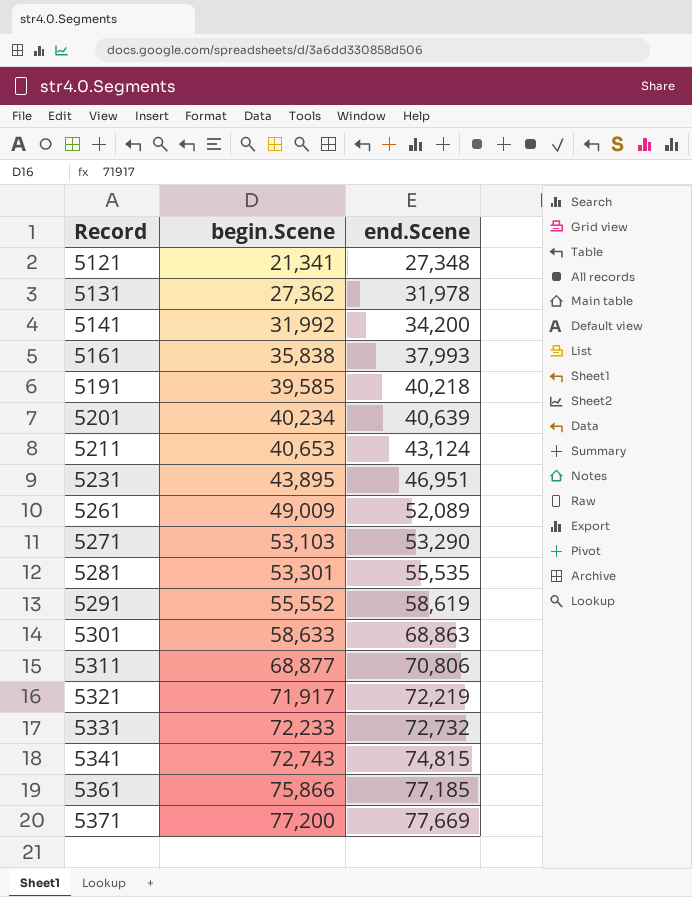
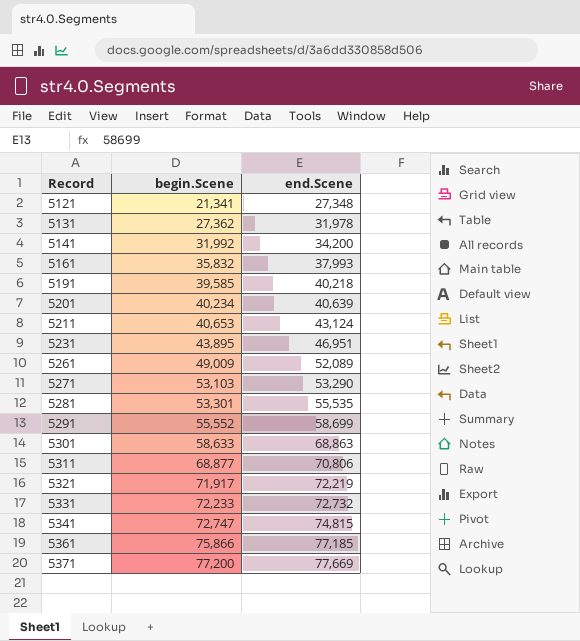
5161 | begin.Scene: 35,838 -> 35,832
5291 | end.Scene: 58,619 -> 58,699
5341 | begin.Scene: 72,743 -> 72,747

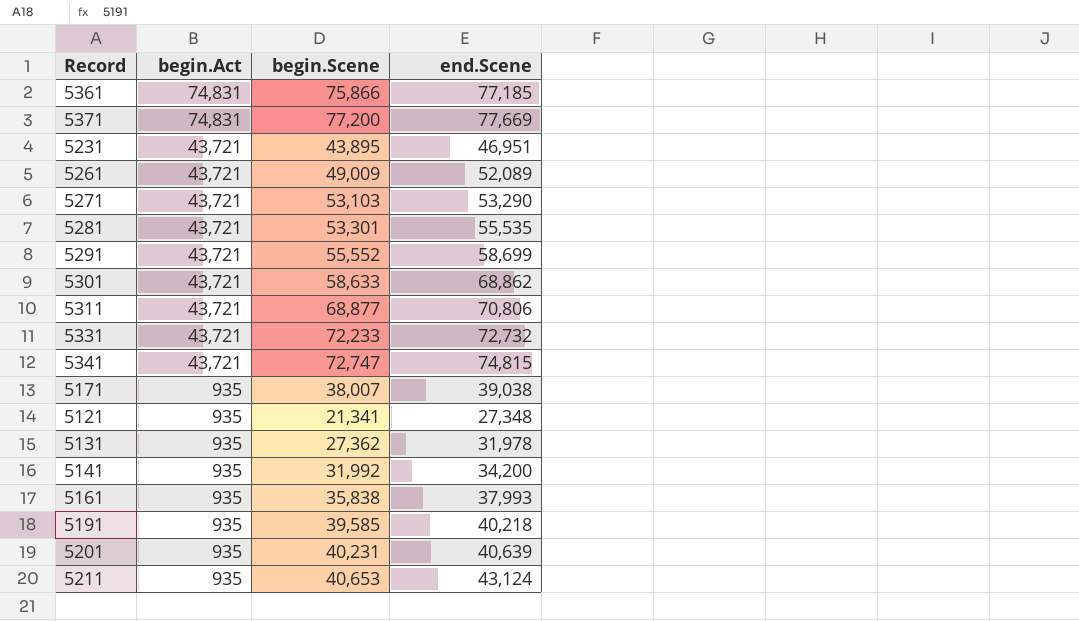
row order: Record ascending -> begin.Act descending
column begin.Act | position: none -> 2
row 5321: 71,917 | 72,219 -> none
5301 | end.Scene: 68,863 -> 68,862
row 5171: none -> 935 | 38,007 | 39,038
5161 | begin.Scene: 35,832 -> 35,838
5201 | begin.Scene: 40,234 -> 40,231

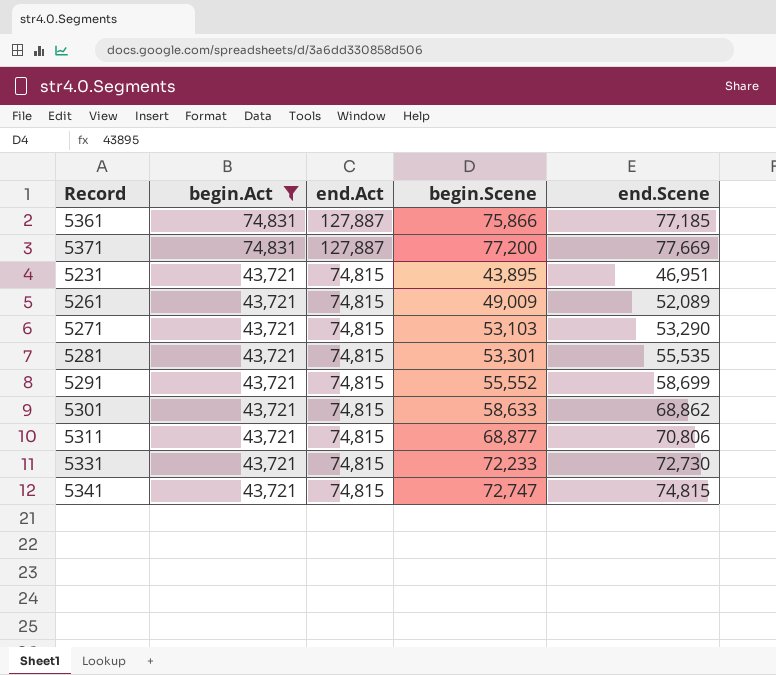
filter: none -> begin.Act != 935
column end.Act | position: none -> 3
5331 | end.Scene: 72,732 -> 72,730

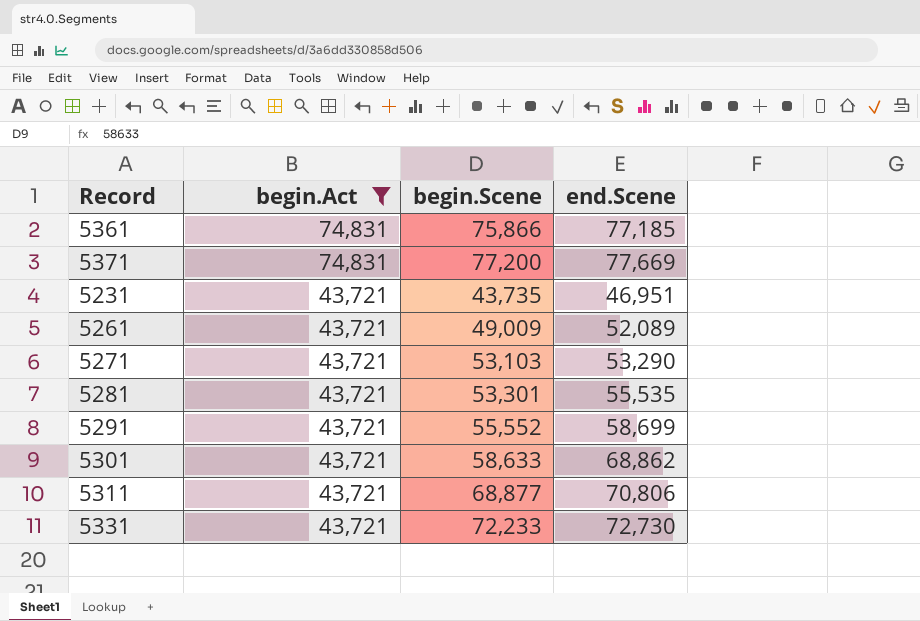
column end.Act | position: 3 -> none
row 5341: 43,721 | 74,815 | 72,747 | 74,815 -> none
5231 | begin.Scene: 43,895 -> 43,735

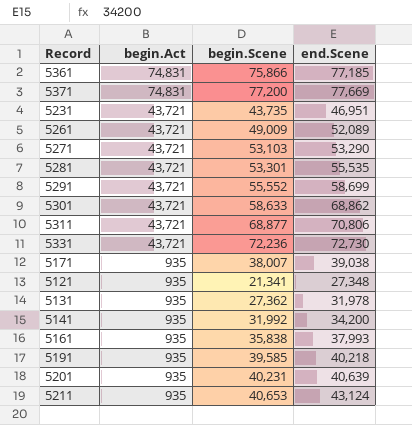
filter: begin.Act != 935 -> none
5331 | begin.Scene: 72,233 -> 72,236

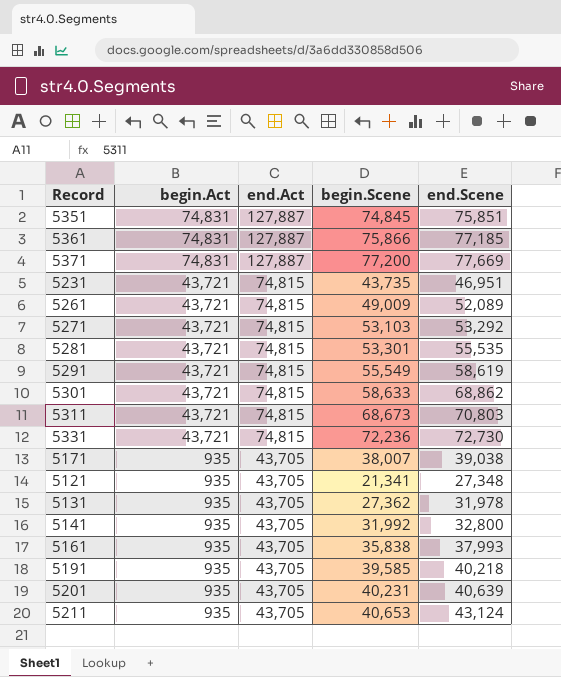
column end.Act | position: none -> 3
row 5351: none -> 74,831 | 127,887 | 74,845 | 75,851
5271 | end.Scene: 53,290 -> 53,292
5291 | begin.Scene: 55,552 -> 55,549
5291 | end.Scene: 58,699 -> 58,619
5311 | begin.Scene: 68,877 -> 68,673
5311 | end.Scene: 70,806 -> 70,803
5141 | end.Scene: 34,200 -> 32,800

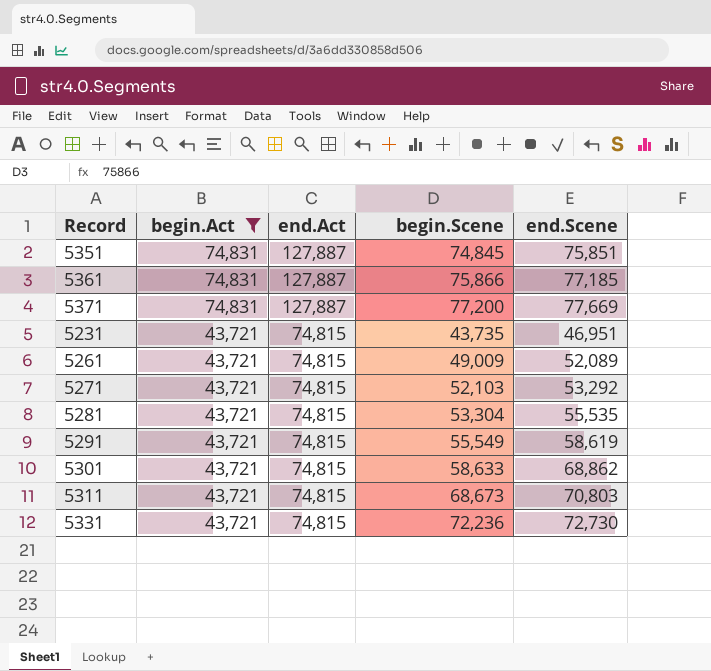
filter: none -> begin.Act != 935
5271 | begin.Scene: 53,103 -> 52,103
5281 | begin.Scene: 53,301 -> 53,304

